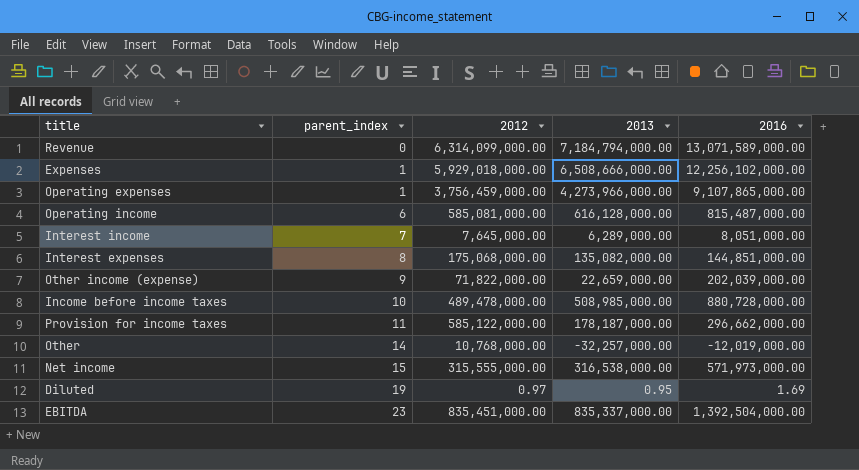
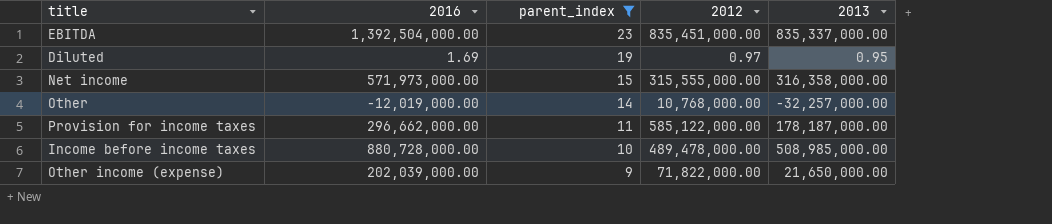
filter: none -> parent_index >= 9
row order: parent_index ascending -> parent_index descending
column 2016 | position: 5 -> 2
Net income | 2013: 316,538,000.00 -> 316,358,000.00
Other income (expense) | 2013: 22,659,000.00 -> 21,650,000.00

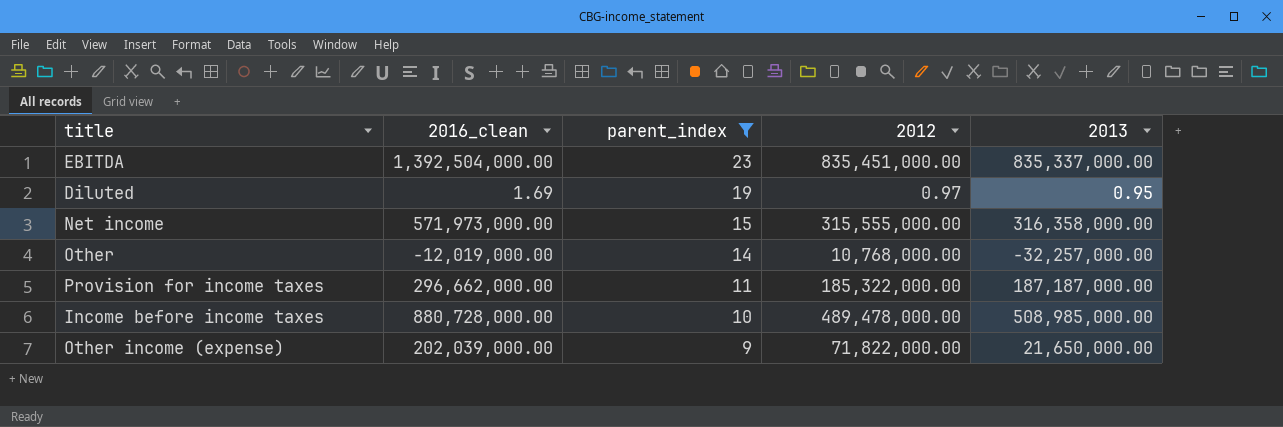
column name: 2016 -> 2016_clean
Provision for income taxes | 2012: 585,122,000.00 -> 185,322,000.00
Provision for income taxes | 2013: 178,187,000.00 -> 187,187,000.00

